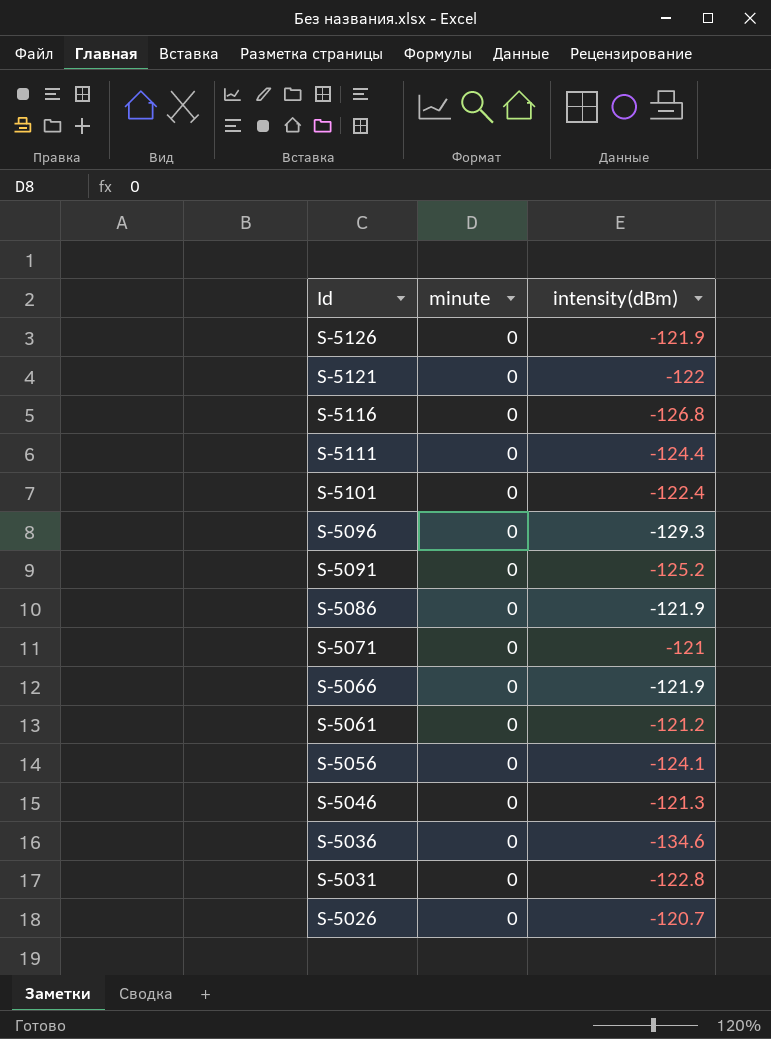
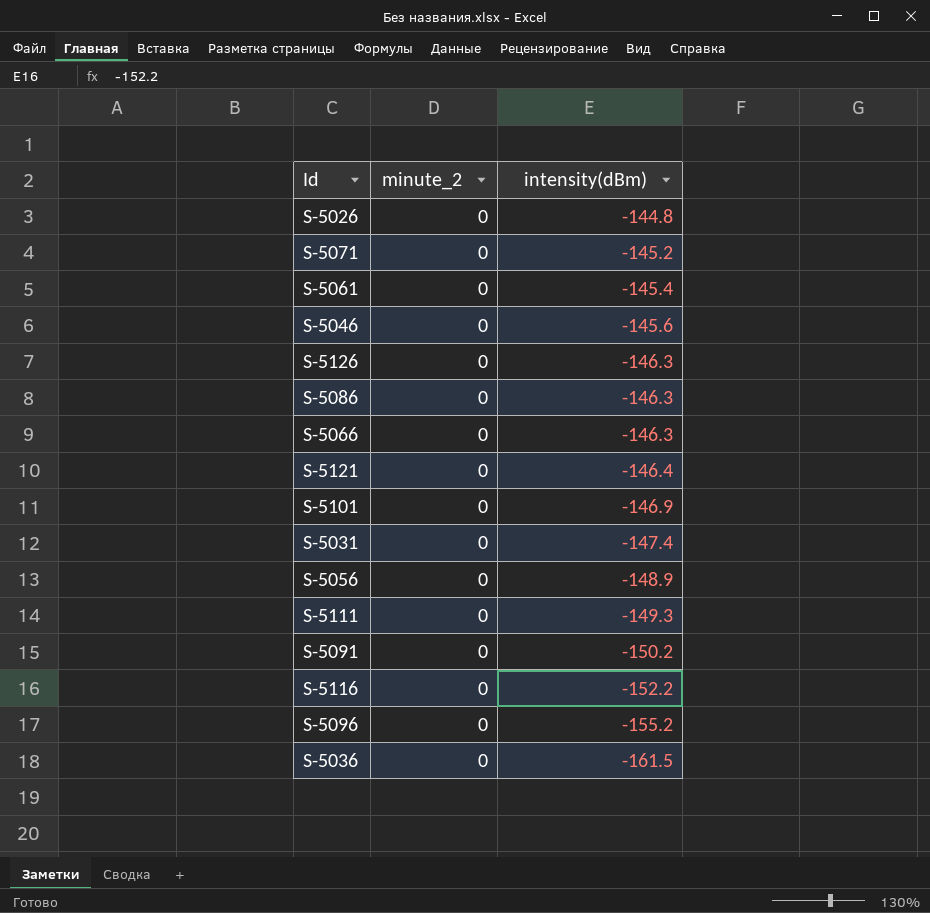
row order: Id descending -> intensity(dBm) descending
column name: minute -> minute_2
S-5026 | intensity(dBm): -120.7 -> -144.8
S-5071 | intensity(dBm): -121 -> -145.2
S-5061 | intensity(dBm): -121.2 -> -145.4
S-5046 | intensity(dBm): -121.3 -> -145.6
S-5126 | intensity(dBm): -121.9 -> -146.3
S-5086 | intensity(dBm): -121.9 -> -146.3
S-5066 | intensity(dBm): -121.9 -> -146.3
S-5121 | intensity(dBm): -122 -> -146.4
S-5101 | intensity(dBm): -122.4 -> -146.9
S-5031 | intensity(dBm): -122.8 -> -147.4
S-5056 | intensity(dBm): -124.1 -> -148.9
S-5111 | intensity(dBm): -124.4 -> -149.3
S-5091 | intensity(dBm): -125.2 -> -150.2
S-5116 | intensity(dBm): -126.8 -> -152.2
S-5096 | intensity(dBm): -129.3 -> -155.2
S-5036 | intensity(dBm): -134.6 -> -161.5

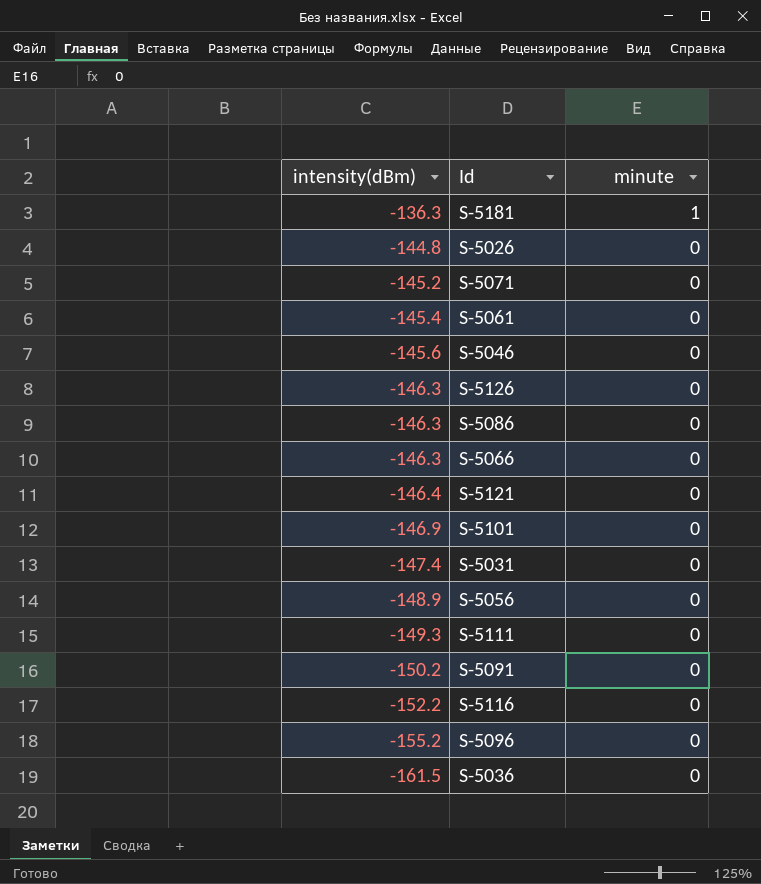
column intensity(dBm) | position: 3 -> 1
column name: minute_2 -> minute
row S-5181: none -> -136.3 | 1

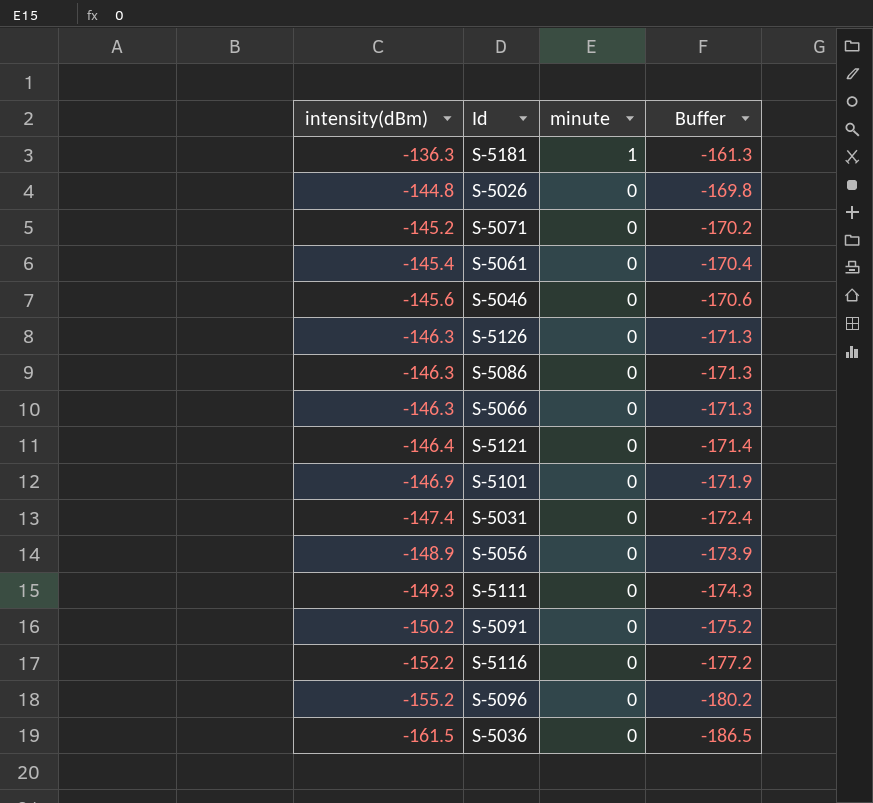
column Buffer | formula: none -> [intensity(dBm)] - 25

